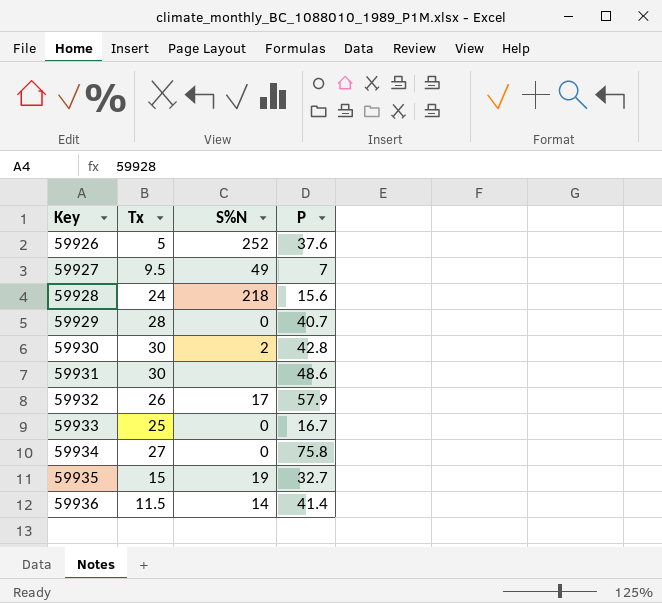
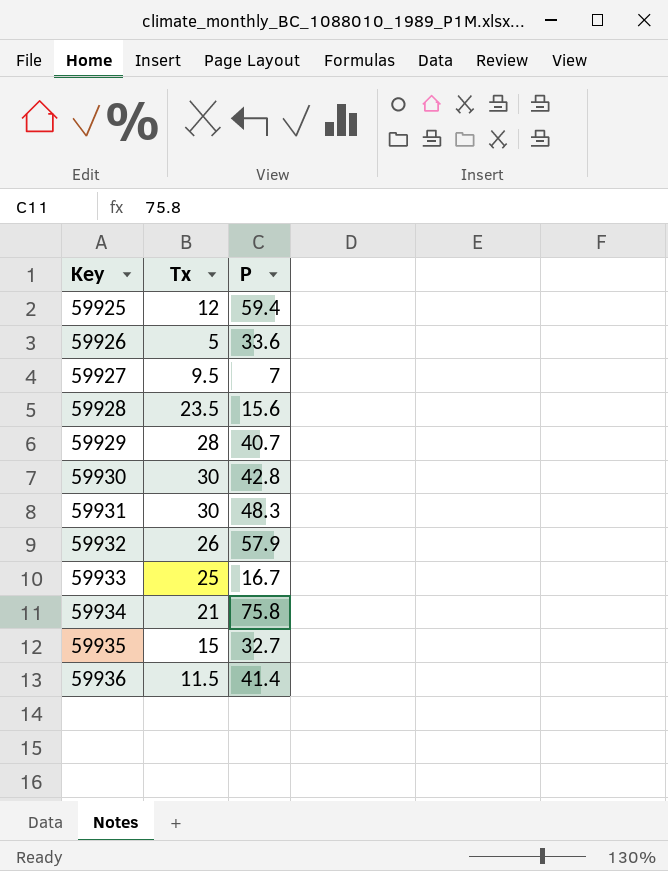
column S%N | position: 3 -> none
row 59925: none -> 12 | 59.4
59926 | P: 37.6 -> 33.6
59928 | Tx: 24 -> 23.5
59931 | P: 48.6 -> 48.3
59934 | Tx: 27 -> 21

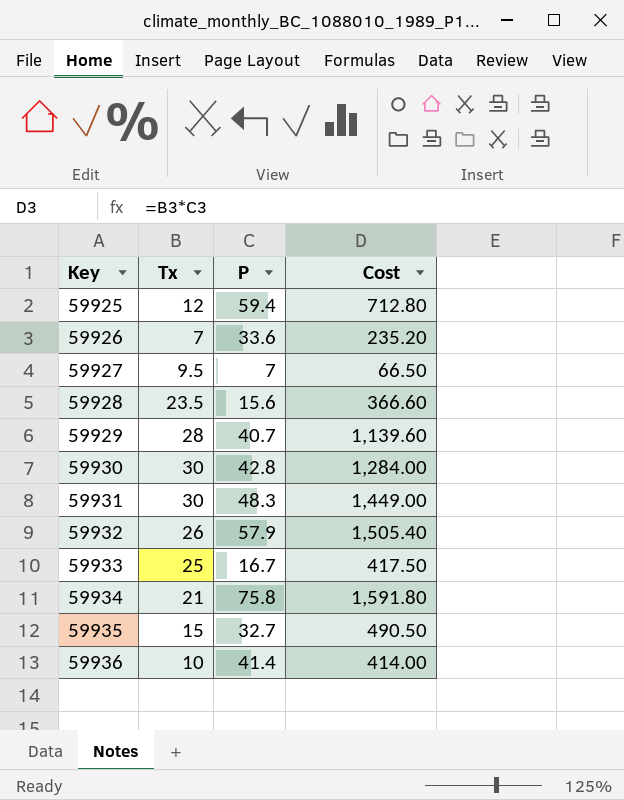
column Cost | formula: none -> [Tx] * [P]
59926 | Tx: 5 -> 7
59936 | Tx: 11.5 -> 10

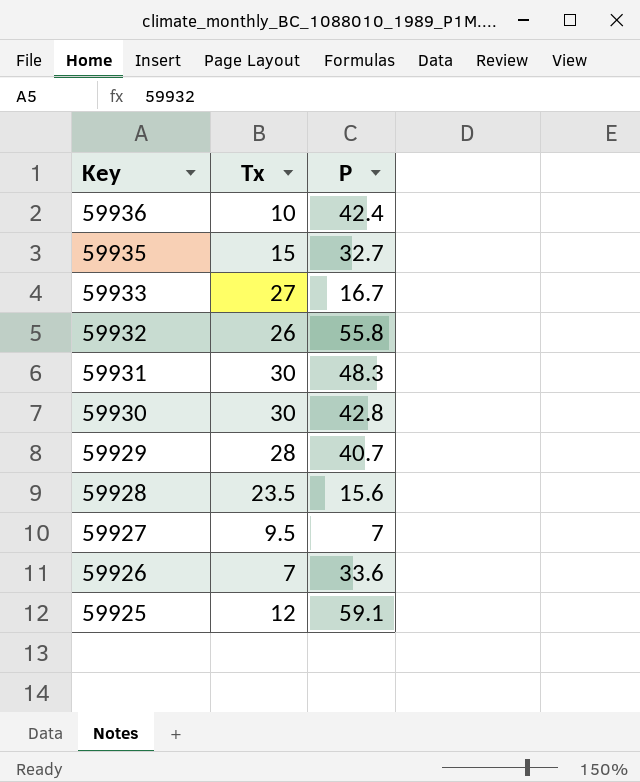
row order: Key ascending -> Key descending
column Cost | formula: [Tx] * [P] -> none
row 59934: 21 | 75.8 | 1,591.80 -> none
59936 | P: 41.4 -> 42.4
59933 | Tx: 25 -> 27
59932 | P: 57.9 -> 55.8
59925 | P: 59.4 -> 59.1

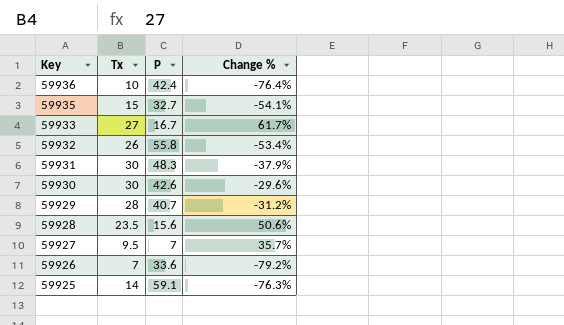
column Change % | formula: none -> ([Tx] - [P]) / [P]
59930 | P: 42.8 -> 42.6
59925 | Tx: 12 -> 14

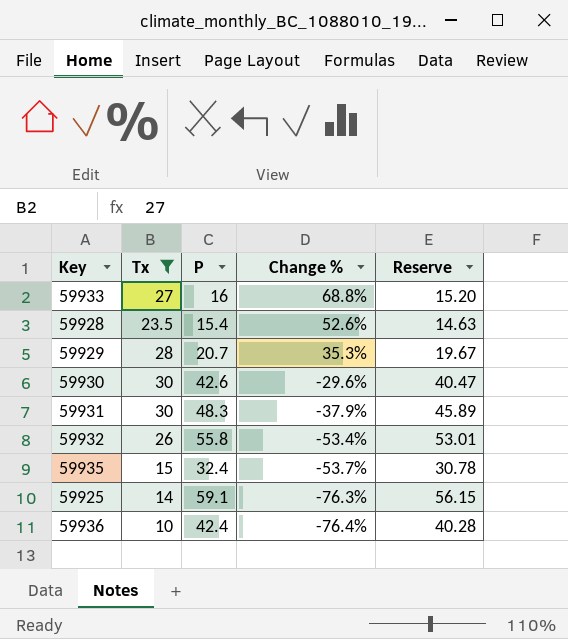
filter: none -> Tx >= 10
row order: Key descending -> Change % descending
column Reserve | formula: none -> [P] * 0.95
59933 | P: 16.7 -> 16
59933 | Change %: 61.7% -> 68.8%
59928 | P: 15.6 -> 15.4
59928 | Change %: 50.6% -> 52.6%
59929 | P: 40.7 -> 20.7
59929 | Change %: -31.2% -> 35.3%
59935 | P: 32.7 -> 32.4
59935 | Change %: -54.1% -> -53.7%

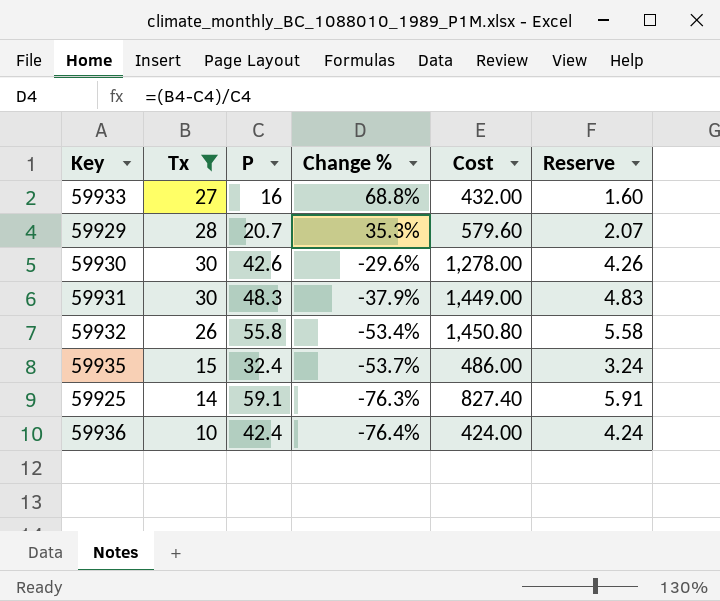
column Cost | formula: none -> [Tx] * [P]
column Reserve | formula: [P] * 0.95 -> [P] * 0.1
row 59928: 23.5 | 15.4 | 52.6% | 14.63 -> none

